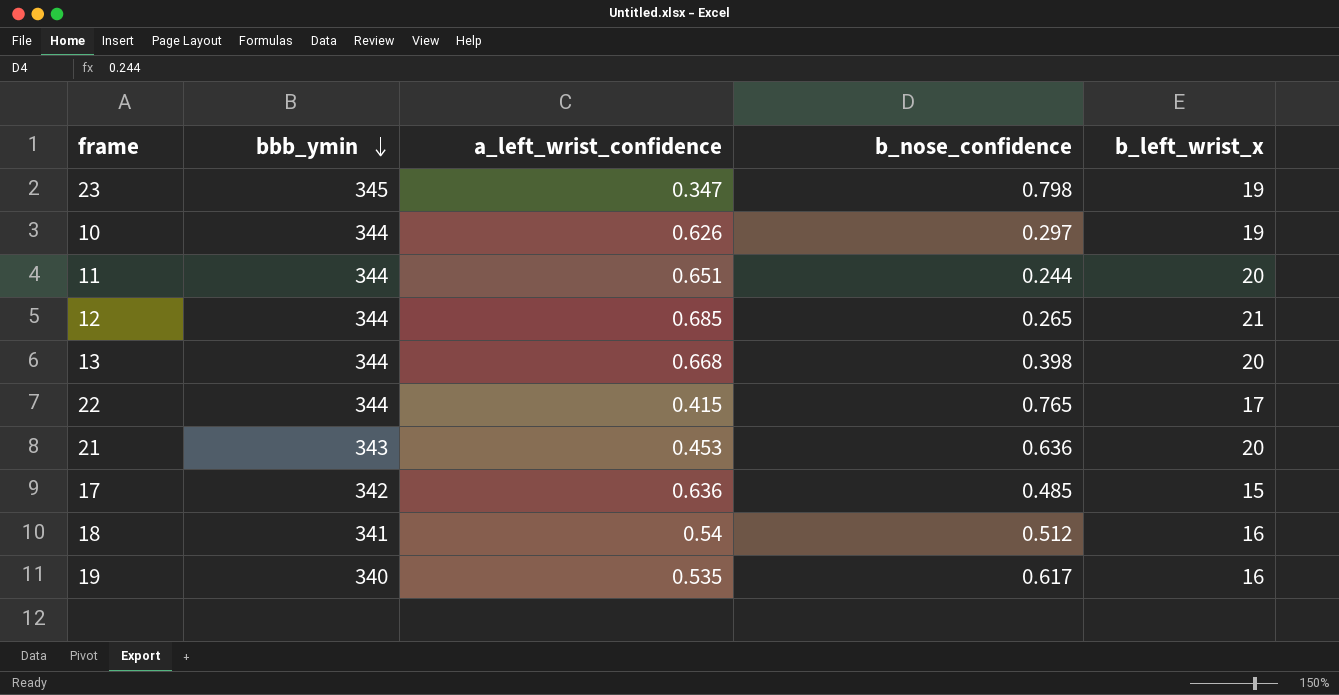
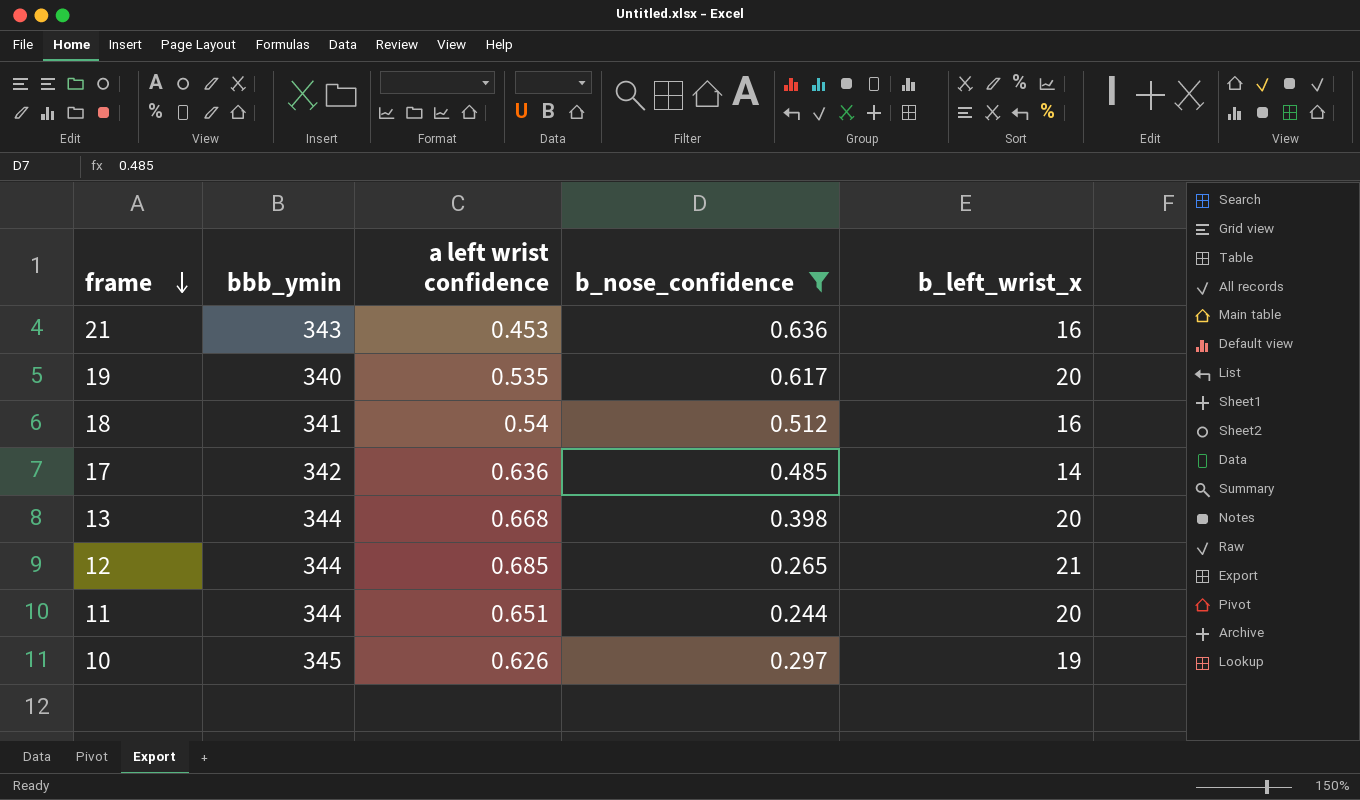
filter: none -> b_nose_confidence <= 0.636
row order: bbb_ymin descending -> frame descending
column name: a_left_wrist_confidence -> a left wrist confidence
21 | b_left_wrist_x: 20 -> 16
19 | b_left_wrist_x: 16 -> 20
17 | b_left_wrist_x: 15 -> 14
10 | bbb_ymin: 344 -> 345

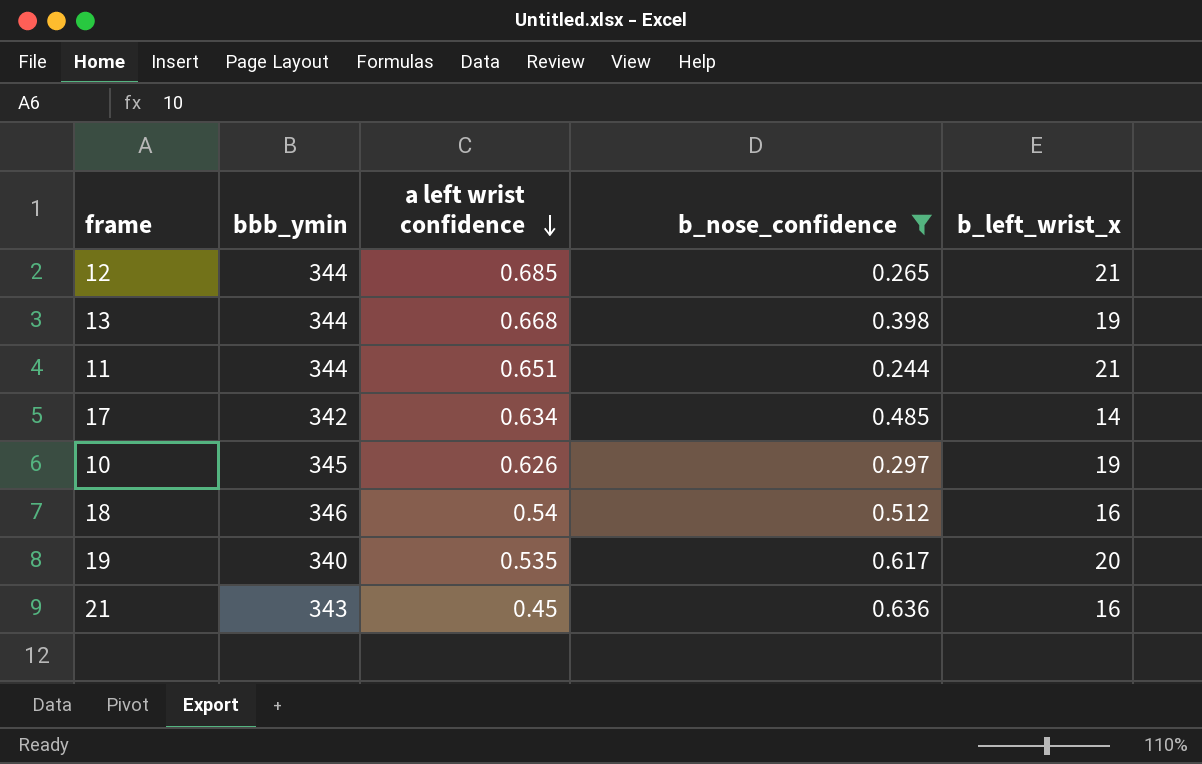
row order: frame descending -> a left wrist confidence descending
13 | b_left_wrist_x: 20 -> 19
11 | b_left_wrist_x: 20 -> 21
17 | a left wrist confidence: 0.636 -> 0.634
18 | bbb_ymin: 341 -> 346
21 | a left wrist confidence: 0.453 -> 0.45

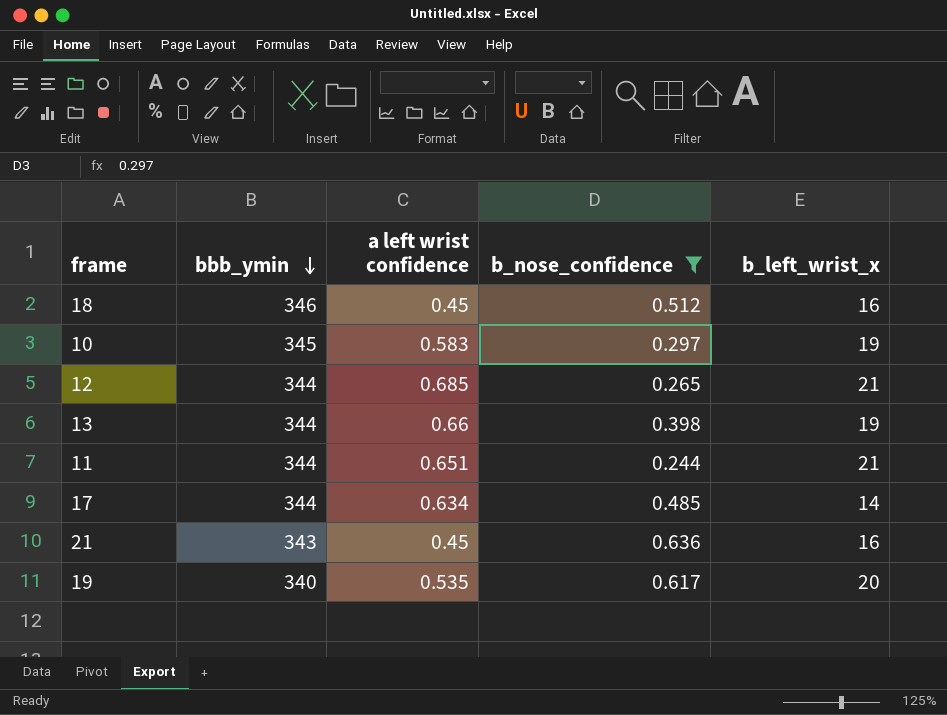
row order: a left wrist confidence descending -> bbb_ymin descending
18 | a left wrist confidence: 0.54 -> 0.45
10 | a left wrist confidence: 0.626 -> 0.583
13 | a left wrist confidence: 0.668 -> 0.66
17 | bbb_ymin: 342 -> 344

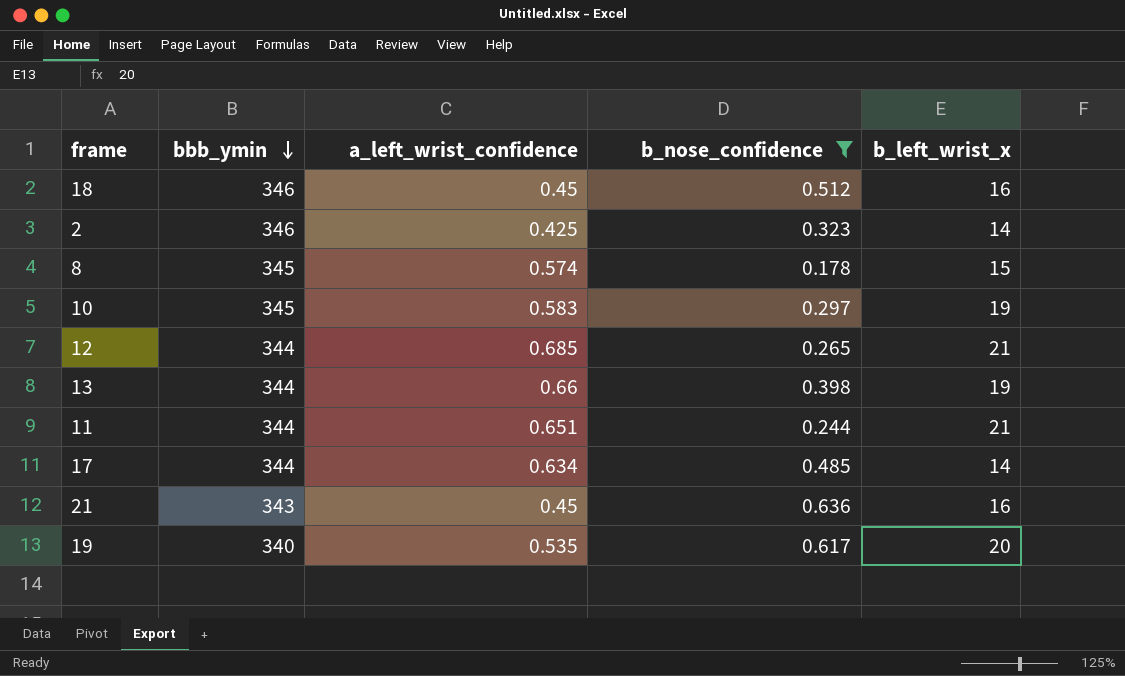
column name: a left wrist confidence -> a_left_wrist_confidence
row 2: none -> 346 | 0.425 | 0.323 | 14
row 8: none -> 345 | 0.574 | 0.178 | 15

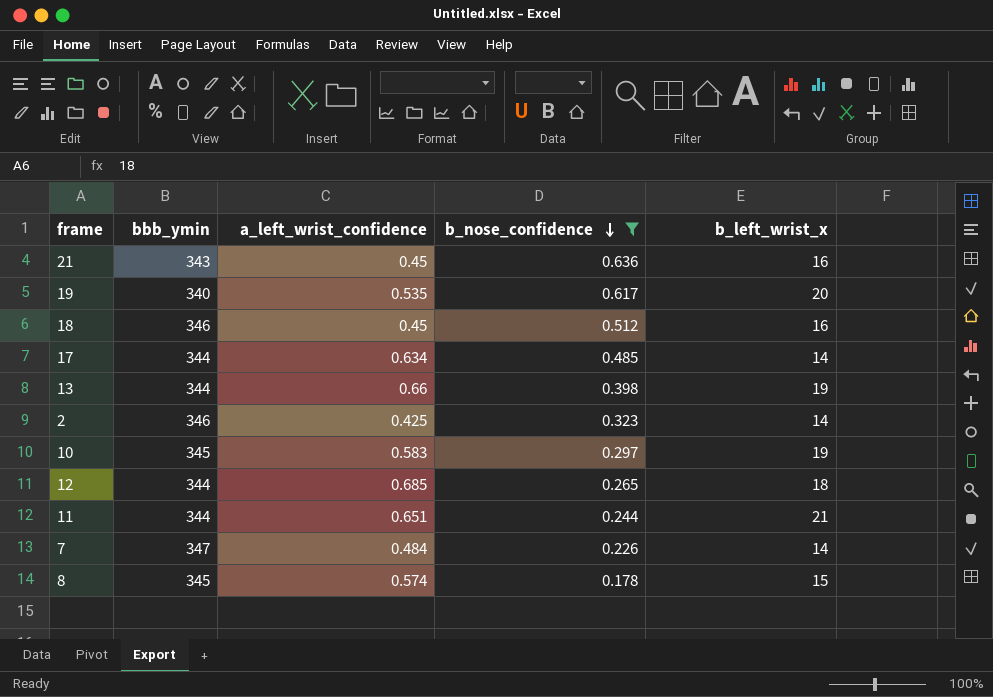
row order: bbb_ymin descending -> b_nose_confidence descending
12 | b_left_wrist_x: 21 -> 18
row 7: none -> 347 | 0.484 | 0.226 | 14

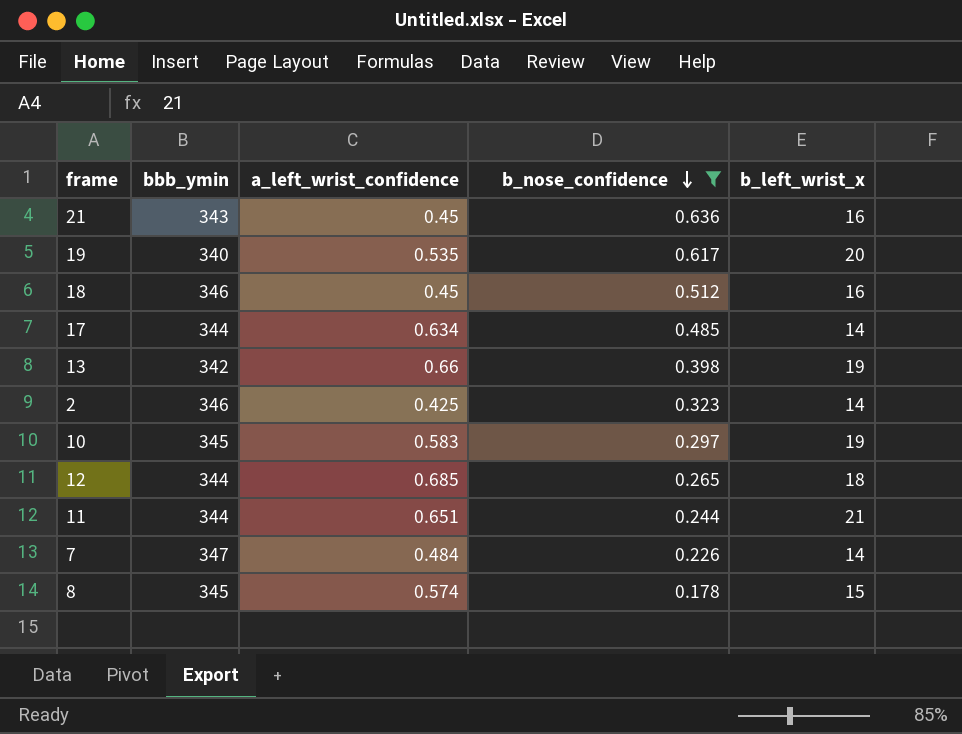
13 | bbb_ymin: 344 -> 342

